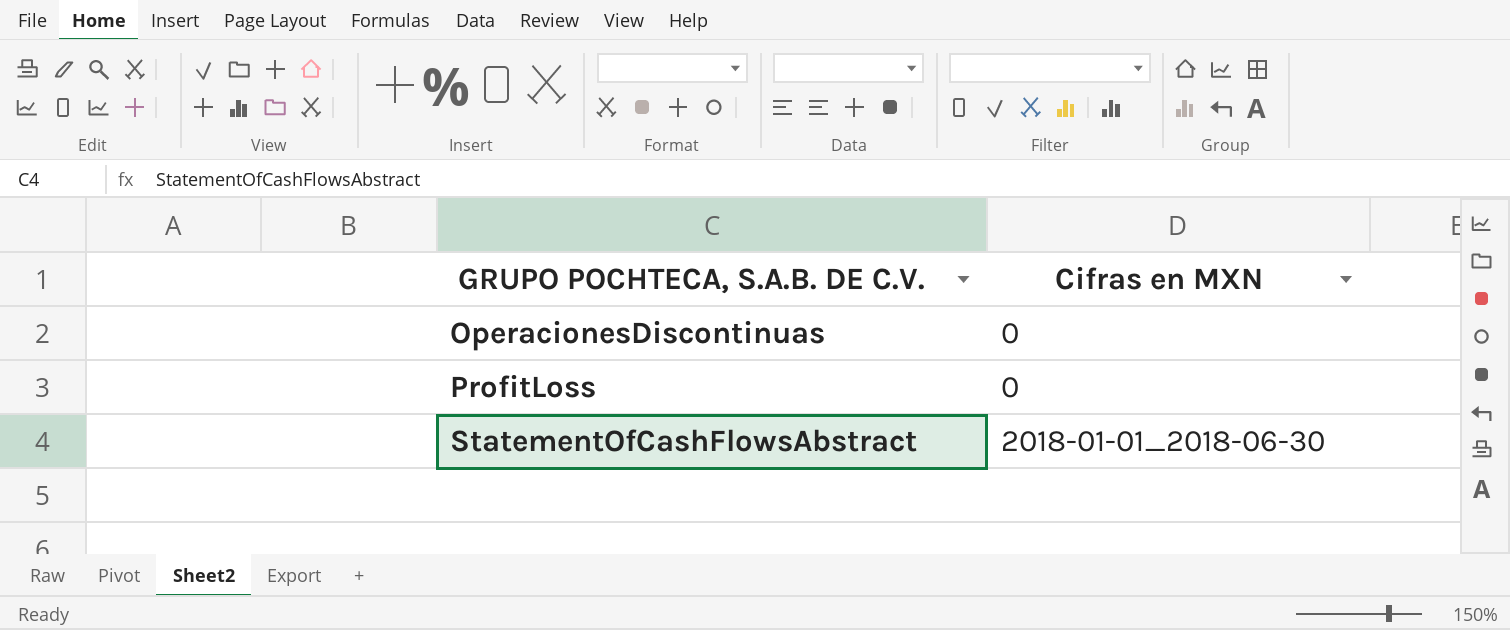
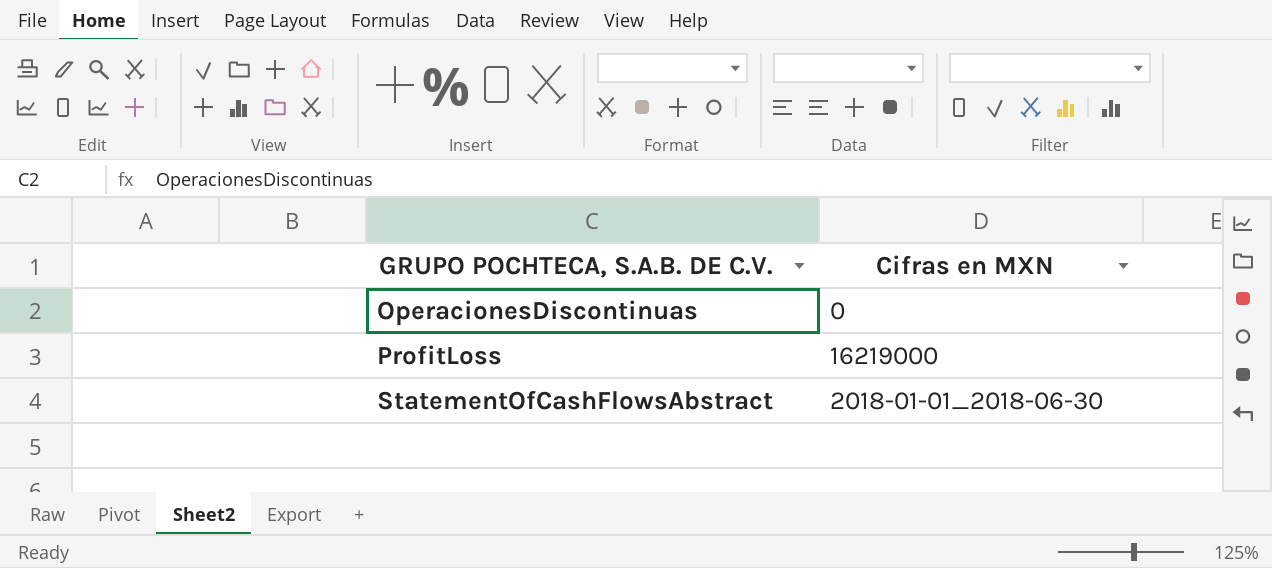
ProfitLoss | Cifras en MXN: 0 -> 16219000

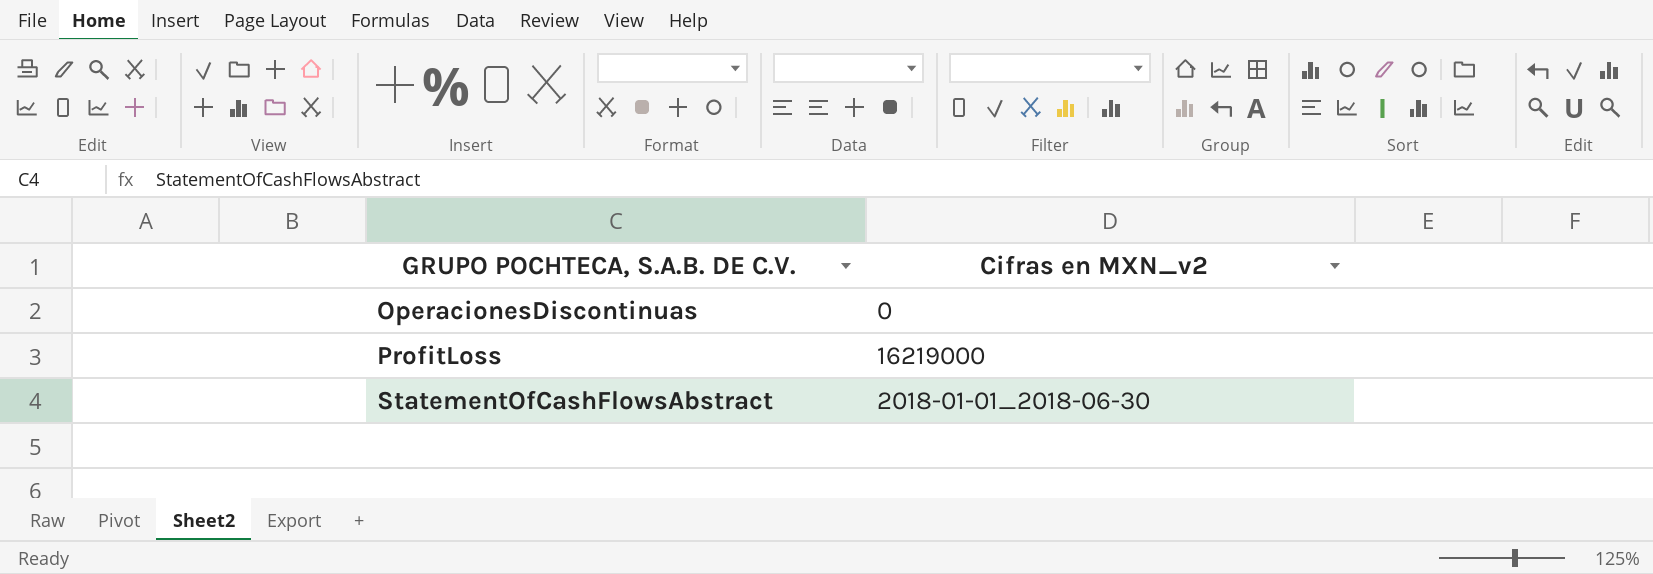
column name: Cifras en MXN -> Cifras en MXN_v2

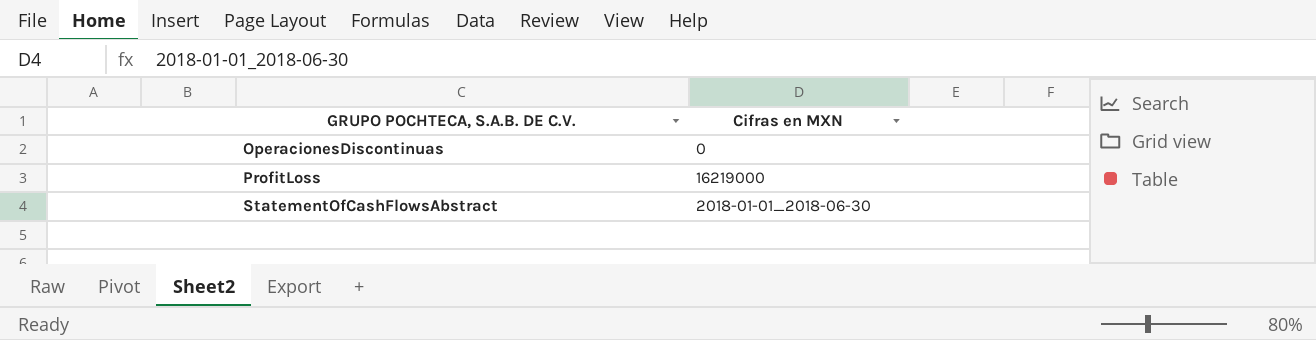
column name: Cifras en MXN_v2 -> Cifras en MXN

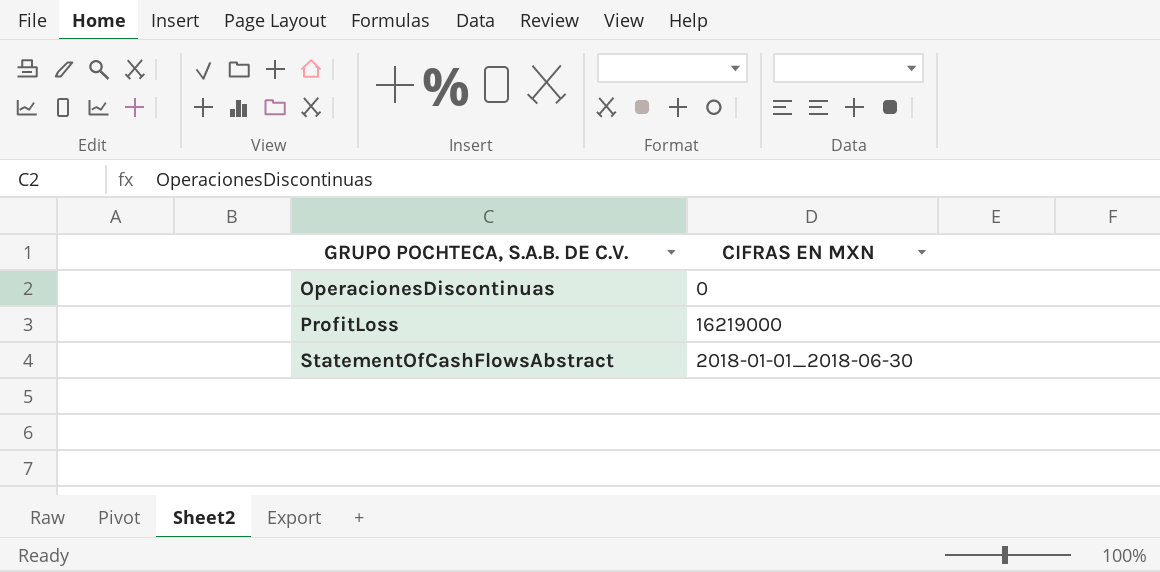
column name: Cifras en MXN -> CIFRAS EN MXN

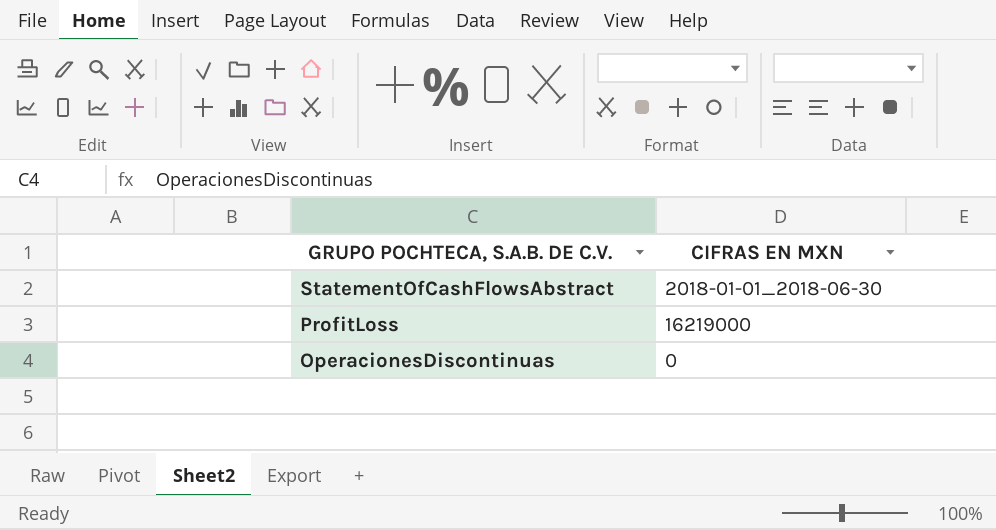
row order: GRUPO POCHTECA, S.A.B. DE C.V. ascending -> GRUPO POCHTECA, S.A.B. DE C.V. descending

